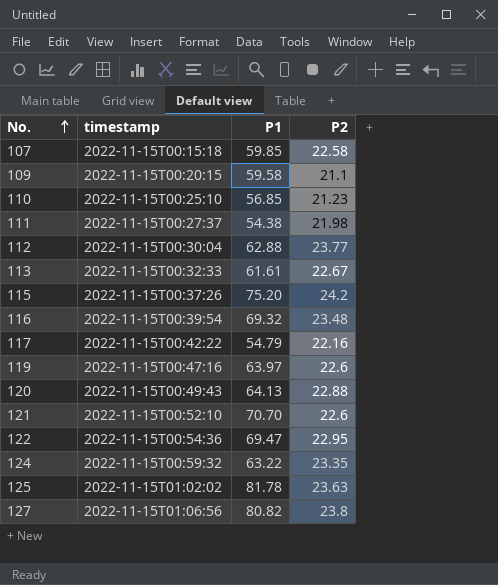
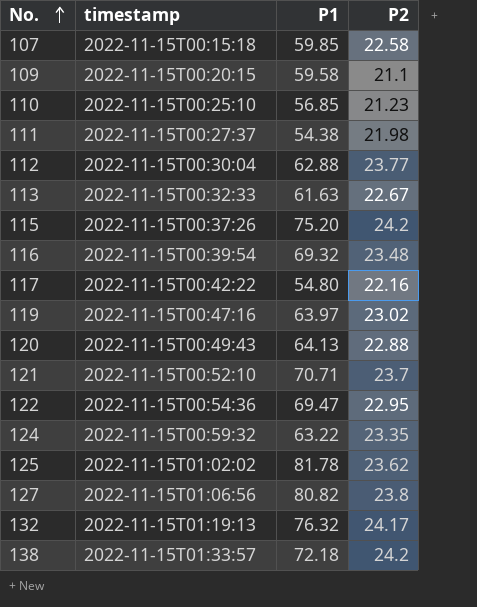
113 | P1: 61.61 -> 61.63
117 | P1: 54.79 -> 54.80
119 | P2: 22.6 -> 23.02
121 | P1: 70.70 -> 70.71
121 | P2: 22.6 -> 23.7
125 | P2: 23.63 -> 23.62
row 132: none -> 2022-11-15T01:19:13 | 76.32 | 24.17
row 138: none -> 2022-11-15T01:33:57 | 72.18 | 24.2

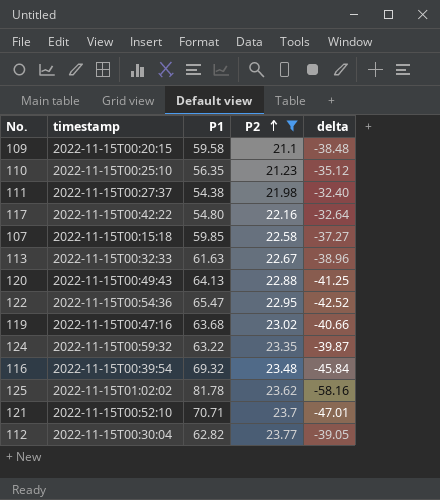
filter: none -> P2 <= 23.77
row order: No. ascending -> P2 ascending
column delta | formula: none -> [P2] - [P1]
110 | P1: 56.85 -> 56.35
122 | P1: 69.47 -> 65.47
119 | P1: 63.97 -> 63.68
112 | P1: 62.88 -> 62.82

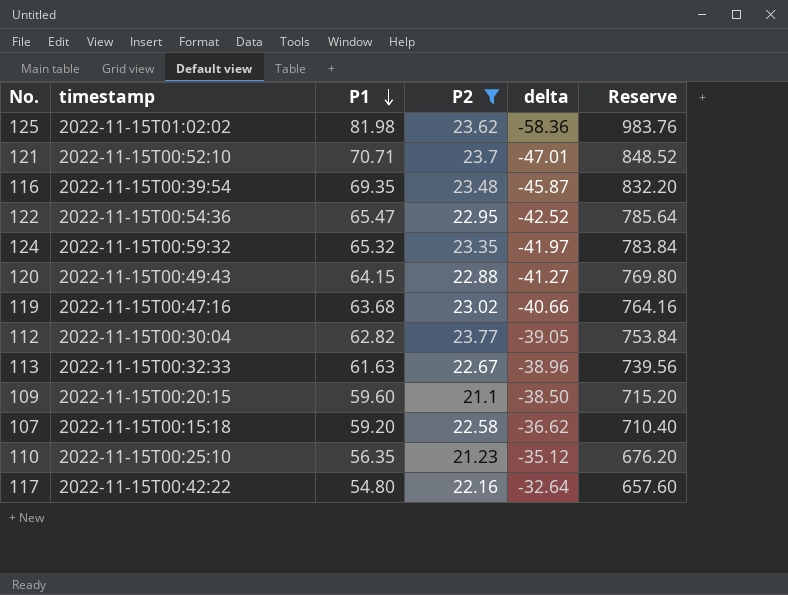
row order: P2 ascending -> P1 descending
column Reserve | formula: none -> [P1] * 12
row 111: 2022-11-15T00:27:37 | 54.38 | 21.98 | -32.40 -> none
125 | P1: 81.78 -> 81.98
125 | delta: -58.16 -> -58.36
116 | P1: 69.32 -> 69.35
116 | delta: -45.84 -> -45.87
124 | P1: 63.22 -> 65.32
124 | delta: -39.87 -> -41.97
120 | P1: 64.13 -> 64.15
120 | delta: -41.25 -> -41.27
109 | P1: 59.58 -> 59.60
109 | delta: -38.48 -> -38.50
107 | P1: 59.85 -> 59.20
107 | delta: -37.27 -> -36.62

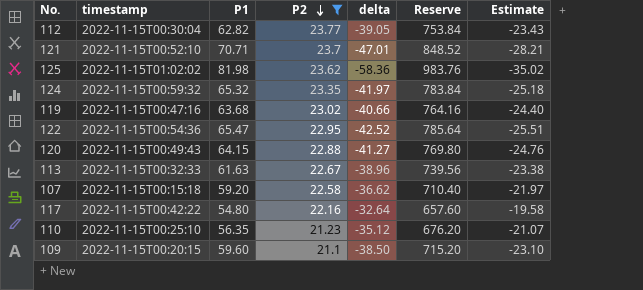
row order: P1 descending -> P2 descending
column Estimate | formula: none -> [delta] * 0.6
row 116: 2022-11-15T00:39:54 | 69.35 | 23.48 | -45.87 | 832.20 -> none

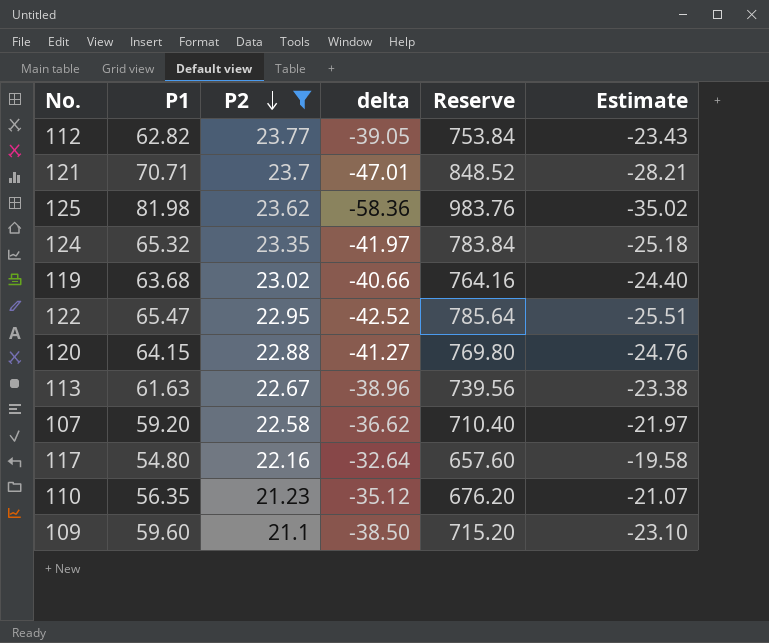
column timestamp | position: 2 -> none

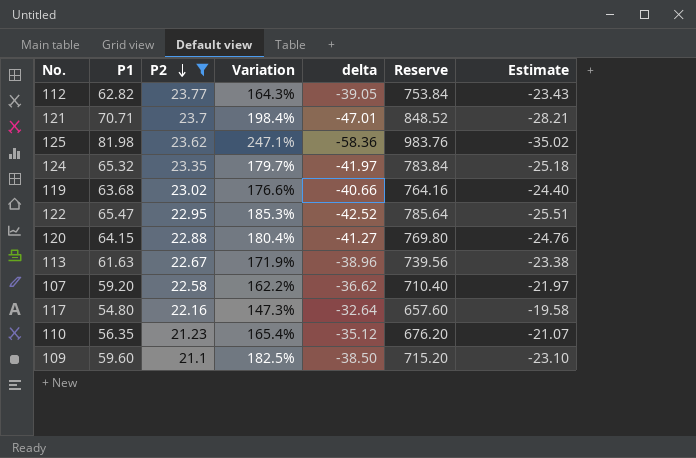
column Variation | formula: none -> ([P1] - [P2]) / [P2]

